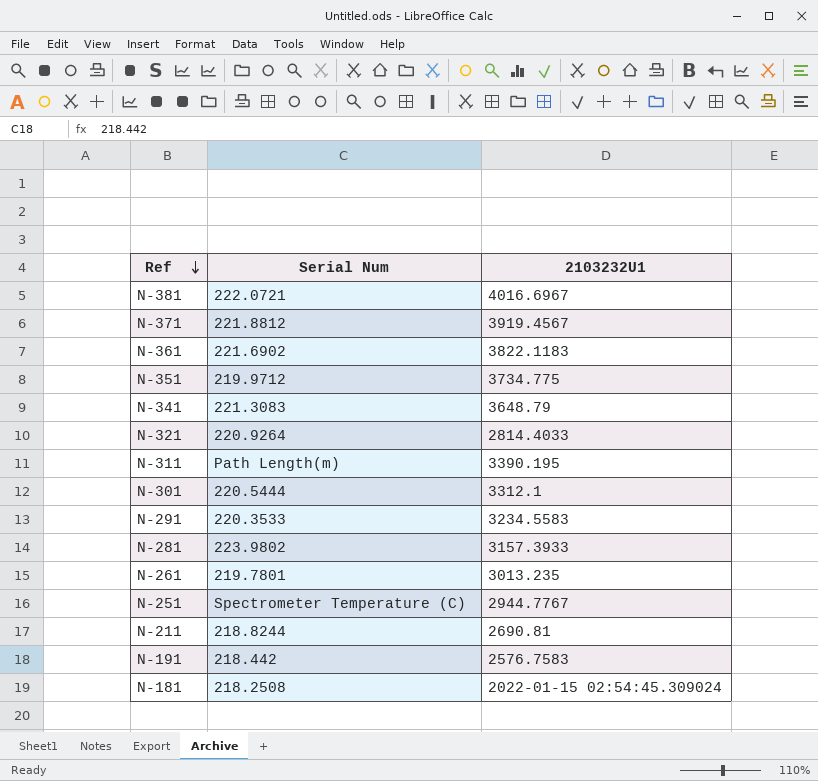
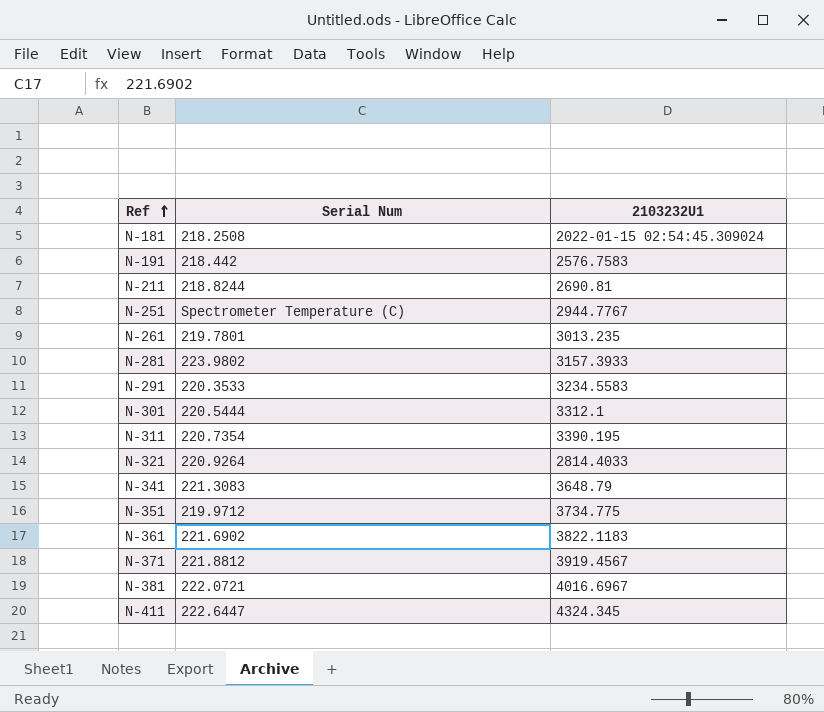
row order: Ref descending -> Ref ascending
N-311 | Serial Num: Path Length(m) -> 220.7354
row N-411: none -> 222.6447 | 4324.345

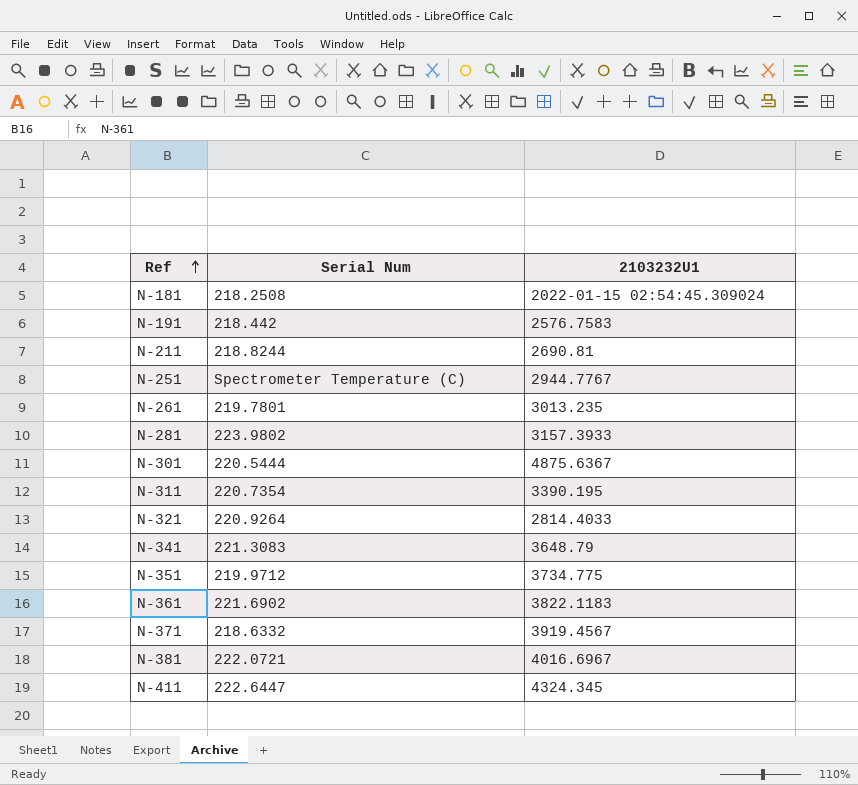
row N-291: 220.3533 | 3234.5583 -> none
N-301 | 2103232U1: 3312.1 -> 4875.6367
N-371 | Serial Num: 221.8812 -> 218.6332

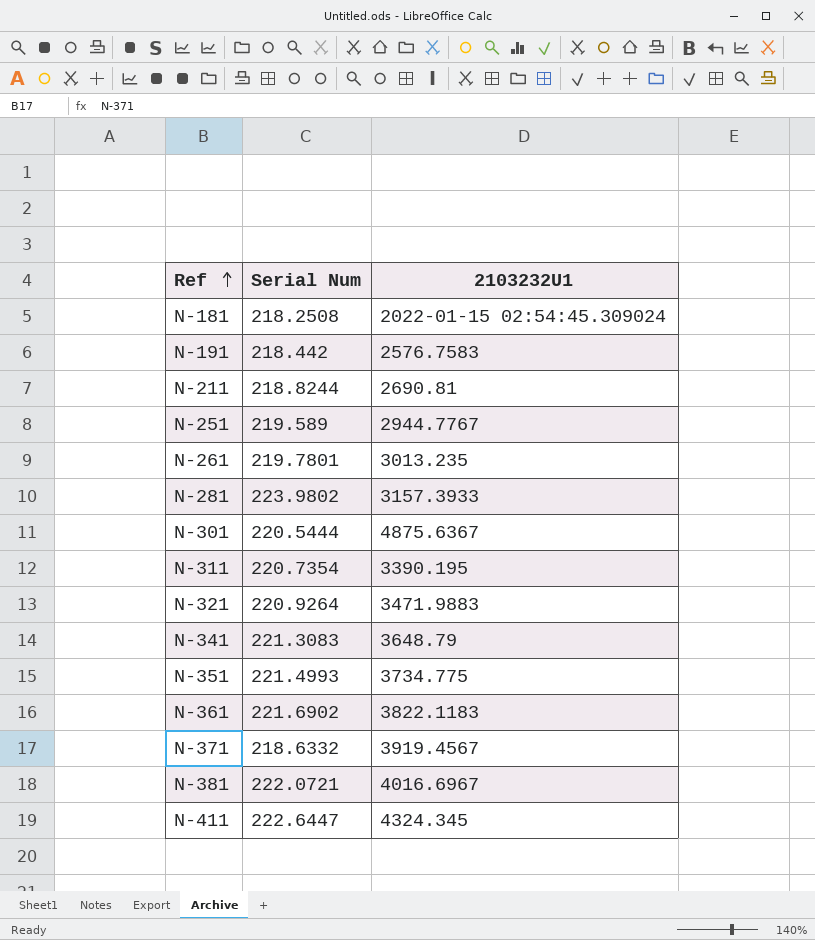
N-251 | Serial Num: Spectrometer Temperature (C) -> 219.589
N-321 | 2103232U1: 2814.4033 -> 3471.9883
N-351 | Serial Num: 219.9712 -> 221.4993

